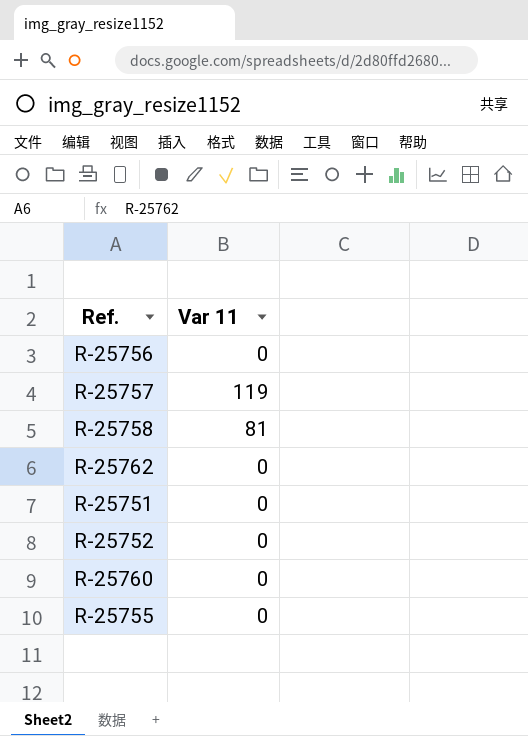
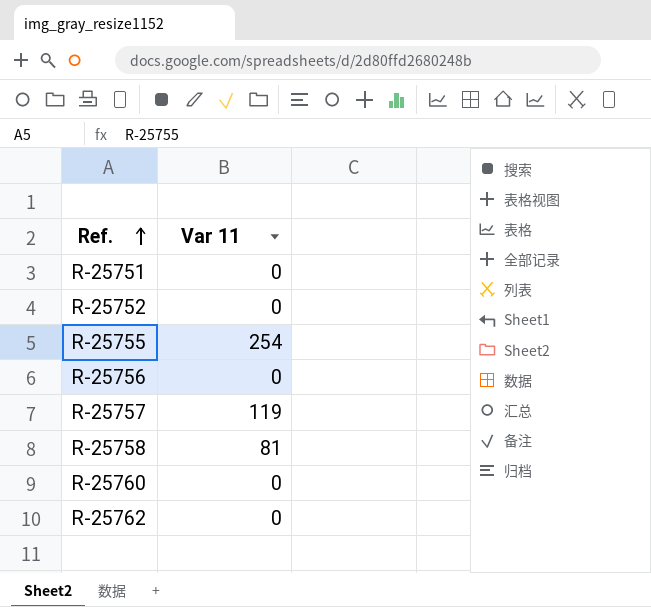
row order: none -> Ref. ascending
R-25755 | Var 11: 0 -> 254

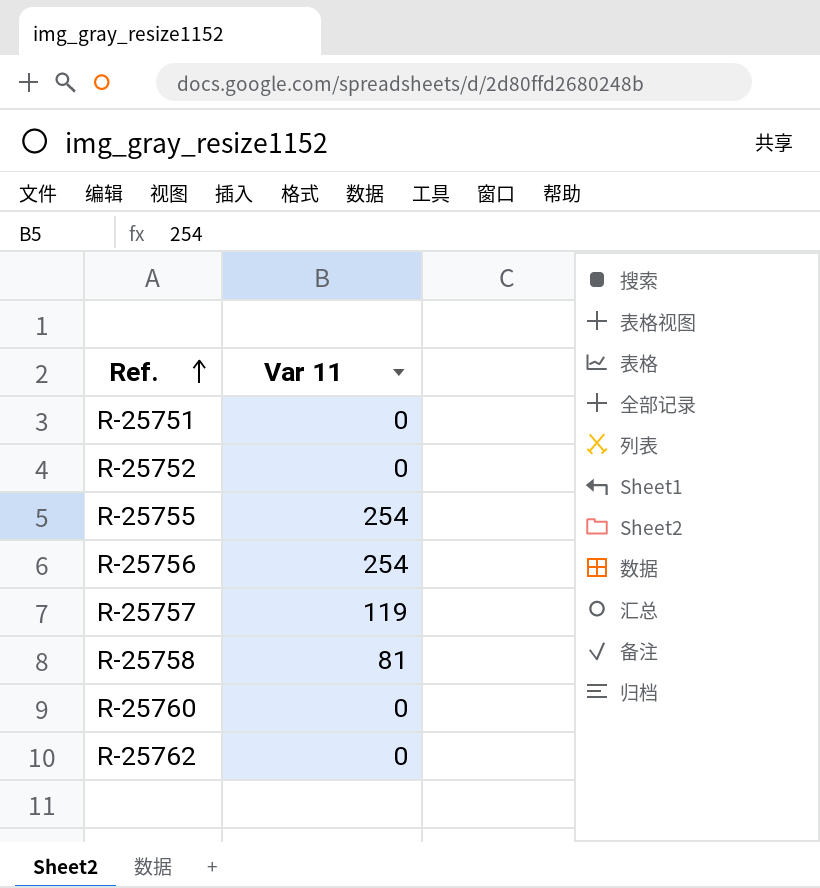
R-25756 | Var 11: 0 -> 254

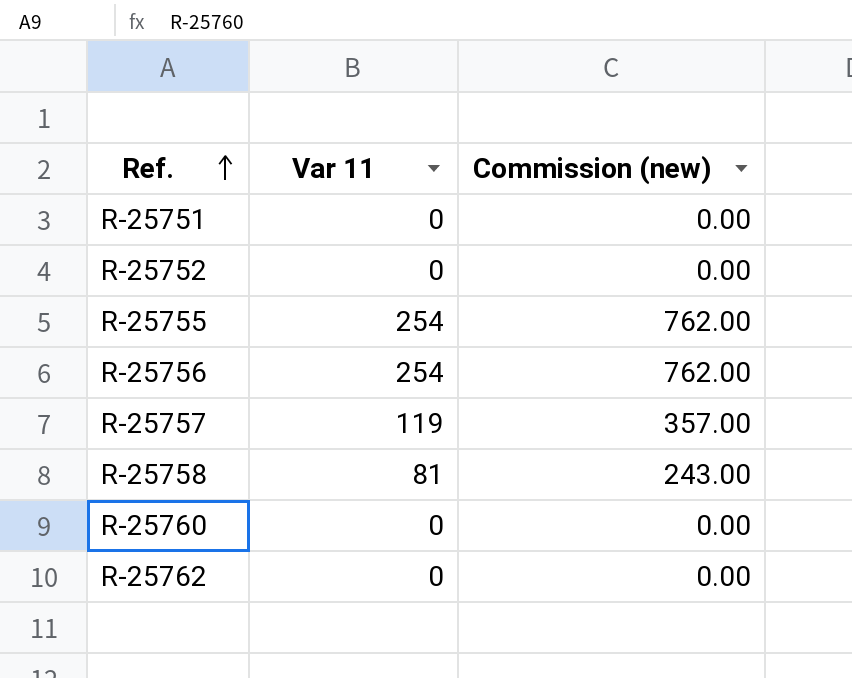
column Commission (new) | formula: none -> [Var 11] * 3

